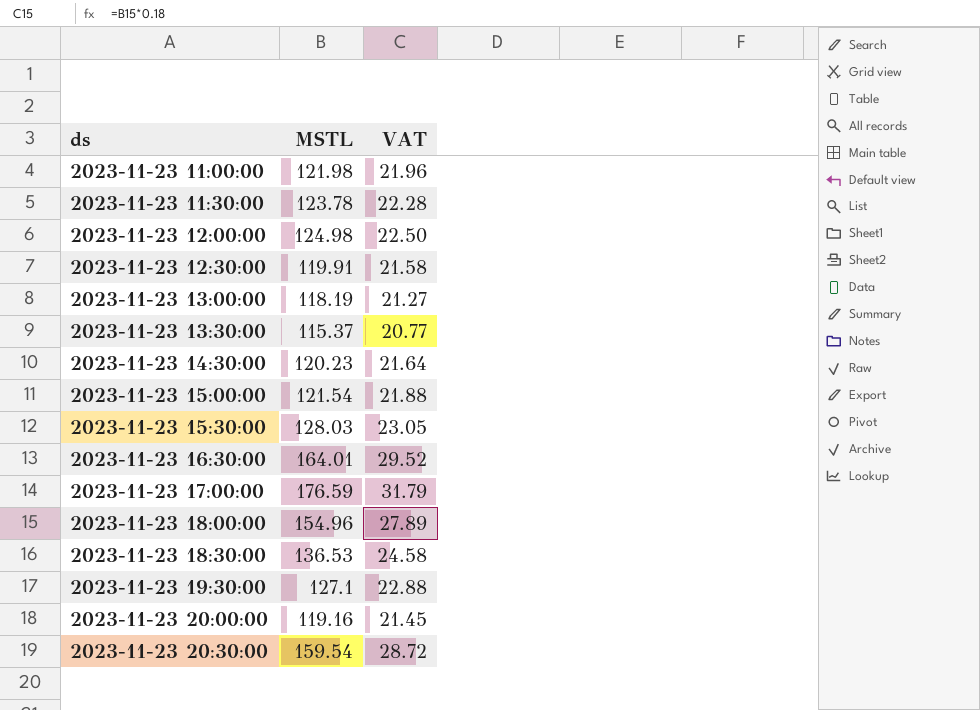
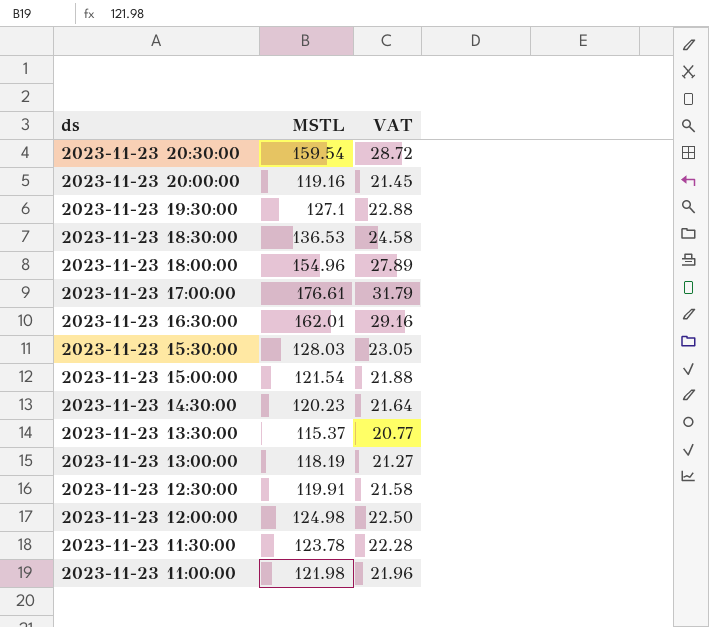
row order: ds ascending -> ds descending
2023-11-23 17:00:00 | MSTL: 176.59 -> 176.61
2023-11-23 16:30:00 | MSTL: 164.01 -> 162.01
2023-11-23 16:30:00 | VAT: 29.52 -> 29.16

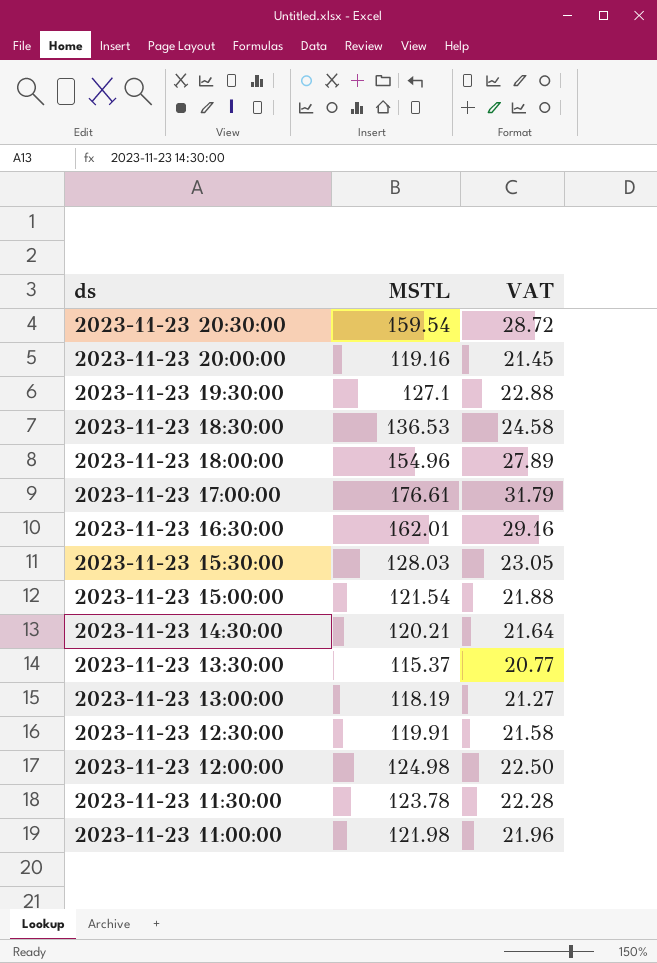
2023-11-23 14:30:00 | MSTL: 120.23 -> 120.21

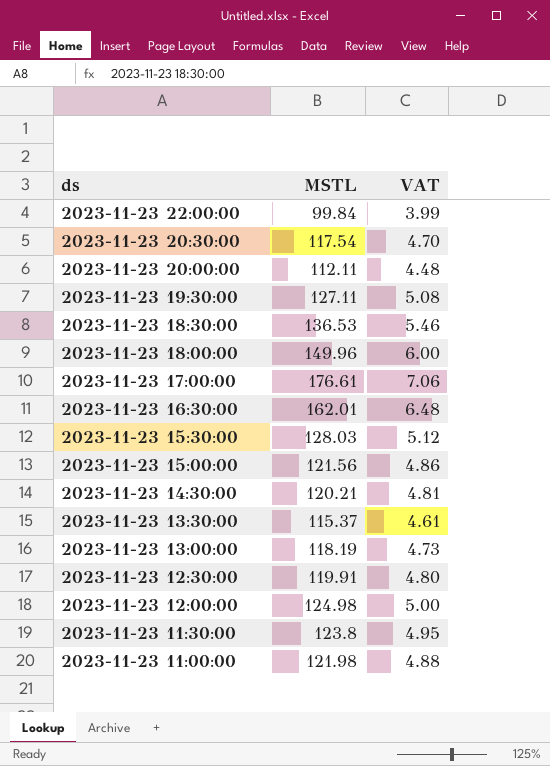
column VAT | formula: [MSTL] * 0.18 -> [MSTL] * 0.04
row 2023-11-23 22:00:00: none -> 99.84 | 3.99
2023-11-23 20:30:00 | MSTL: 159.54 -> 117.54
2023-11-23 20:00:00 | MSTL: 119.16 -> 112.11
2023-11-23 19:30:00 | MSTL: 127.1 -> 127.11
2023-11-23 18:00:00 | MSTL: 154.96 -> 149.96
2023-11-23 15:00:00 | MSTL: 121.54 -> 121.56
2023-11-23 11:30:00 | MSTL: 123.78 -> 123.8

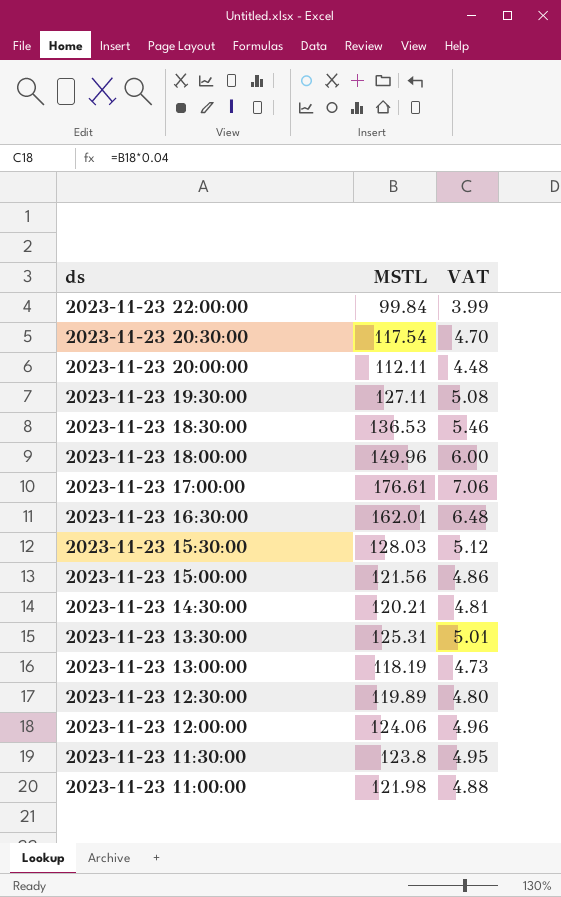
2023-11-23 13:30:00 | MSTL: 115.37 -> 125.31
2023-11-23 13:30:00 | VAT: 4.61 -> 5.01
2023-11-23 12:30:00 | MSTL: 119.91 -> 119.89
2023-11-23 12:00:00 | MSTL: 124.98 -> 124.06
2023-11-23 12:00:00 | VAT: 5.00 -> 4.96

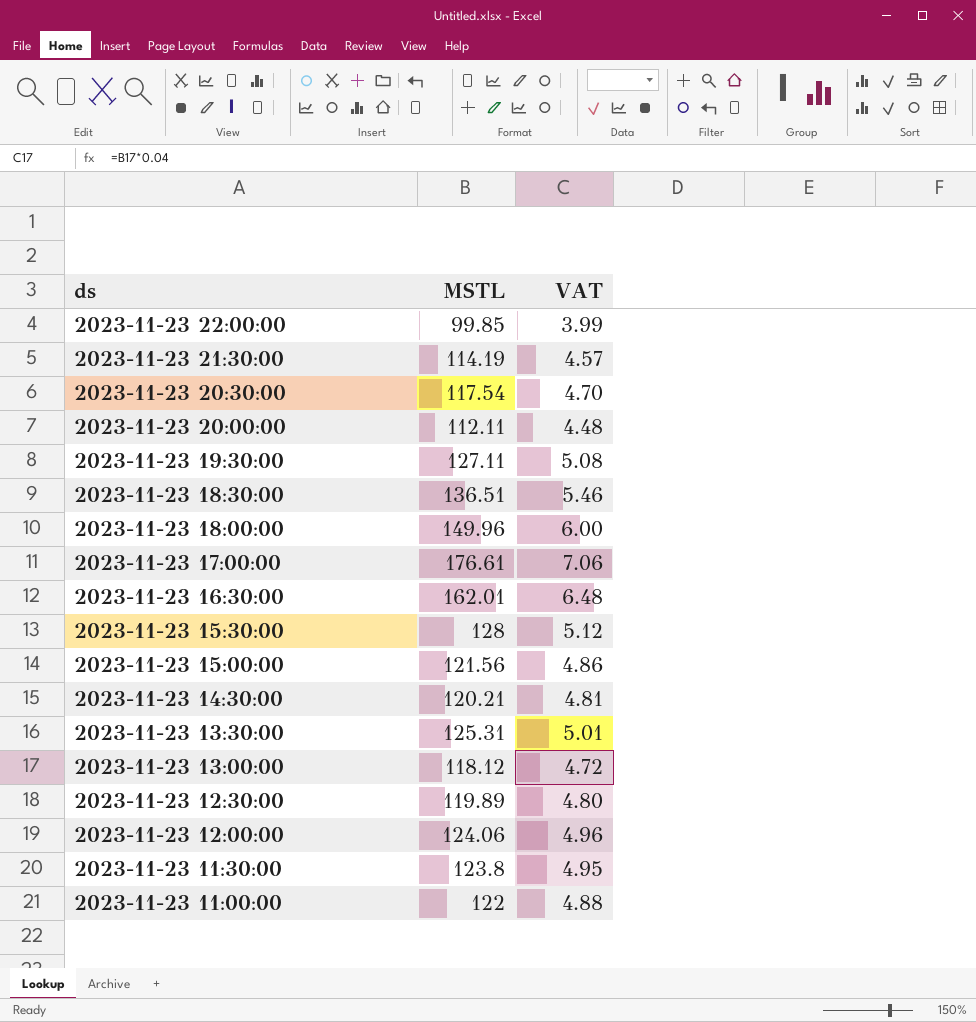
2023-11-23 22:00:00 | MSTL: 99.84 -> 99.85
row 2023-11-23 21:30:00: none -> 114.19 | 4.57
2023-11-23 18:30:00 | MSTL: 136.53 -> 136.51
2023-11-23 15:30:00 | MSTL: 128.03 -> 128
2023-11-23 13:00:00 | MSTL: 118.19 -> 118.12
2023-11-23 13:00:00 | VAT: 4.73 -> 4.72
2023-11-23 11:00:00 | MSTL: 121.98 -> 122

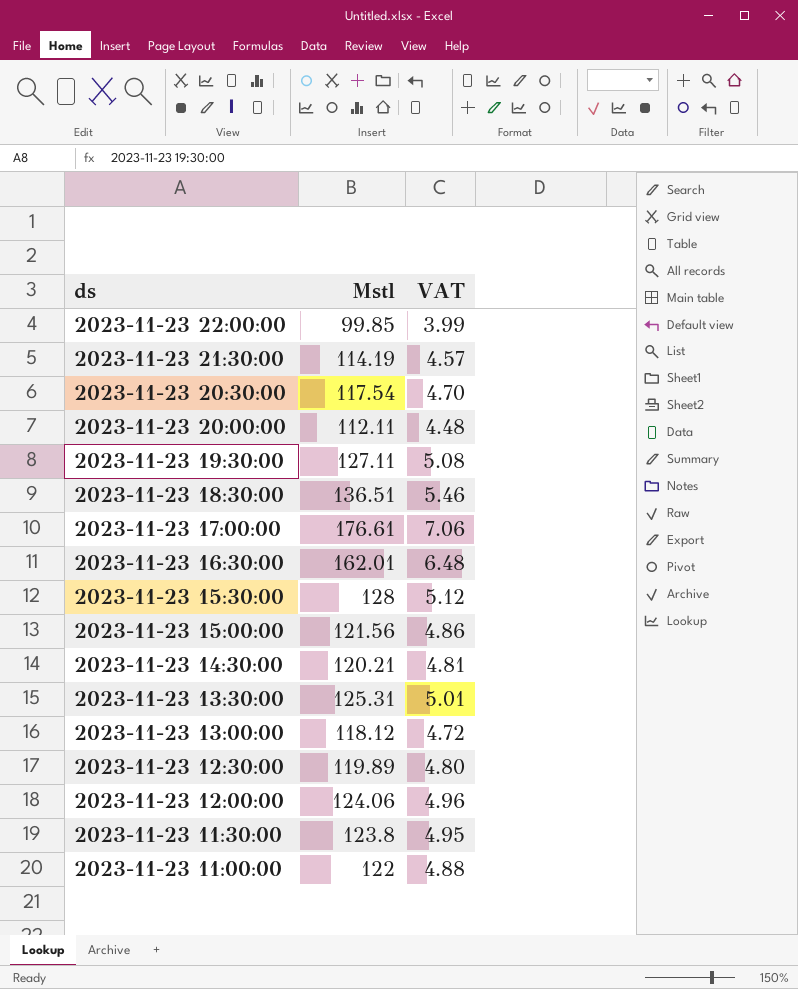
column name: MSTL -> Mstl
row 2023-11-23 18:00:00: 149.96 | 6.00 -> none

